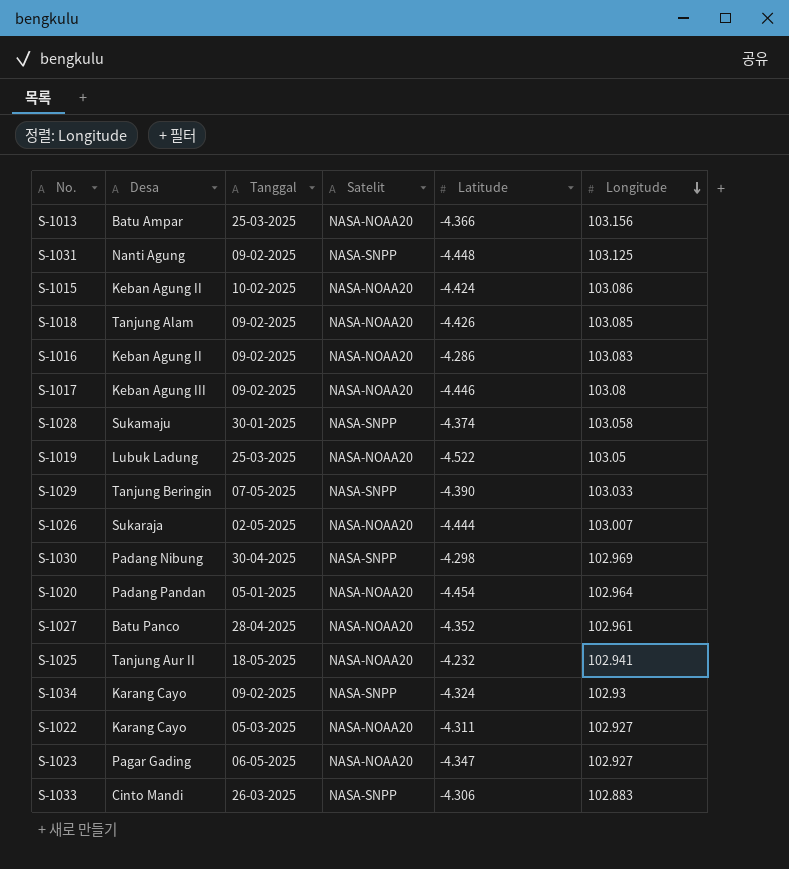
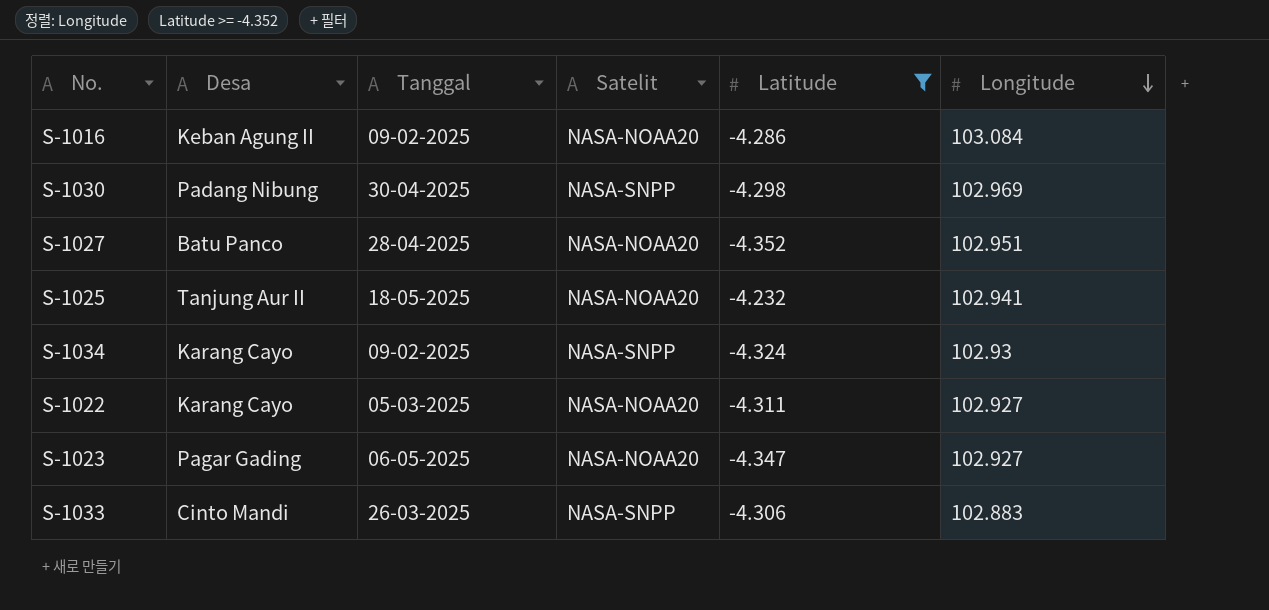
filter: none -> Latitude >= -4.352
S-1016 | Longitude: 103.083 -> 103.084
S-1027 | Longitude: 102.961 -> 102.951

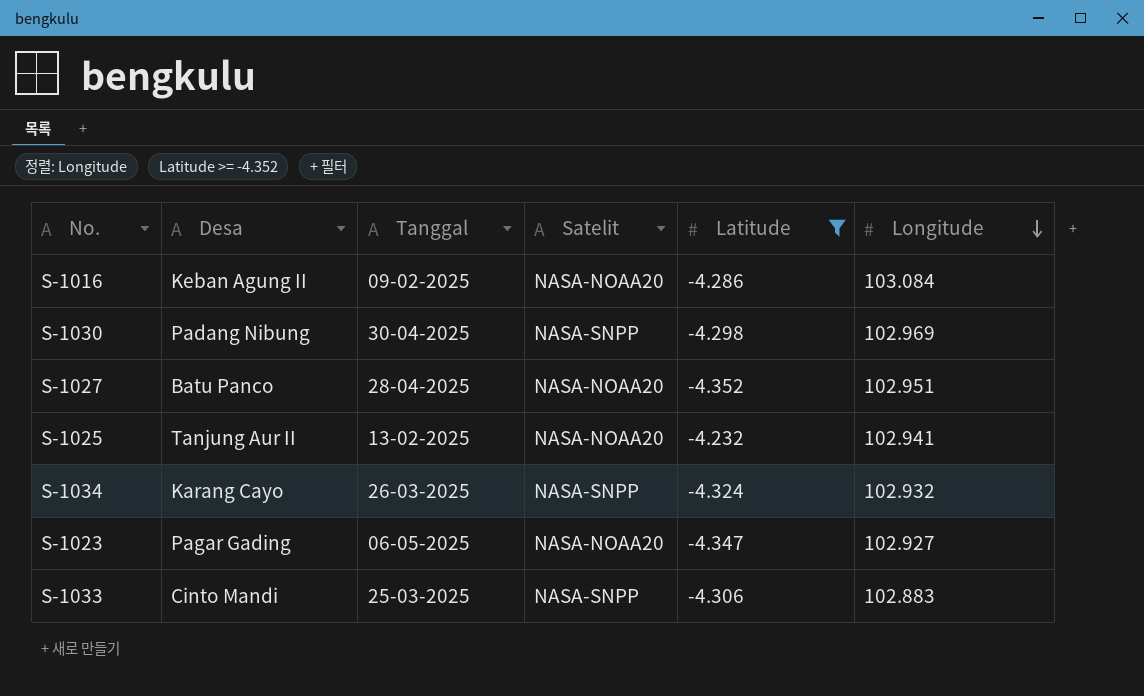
row S-1022: Karang Cayo | 05-03-2025 | NASA-NOAA20 | -4.311 | 102.927 -> none
S-1025 | Tanggal: 18-05-2025 -> 13-02-2025
S-1034 | Tanggal: 09-02-2025 -> 26-03-2025
S-1034 | Longitude: 102.93 -> 102.932
S-1033 | Tanggal: 26-03-2025 -> 25-03-2025

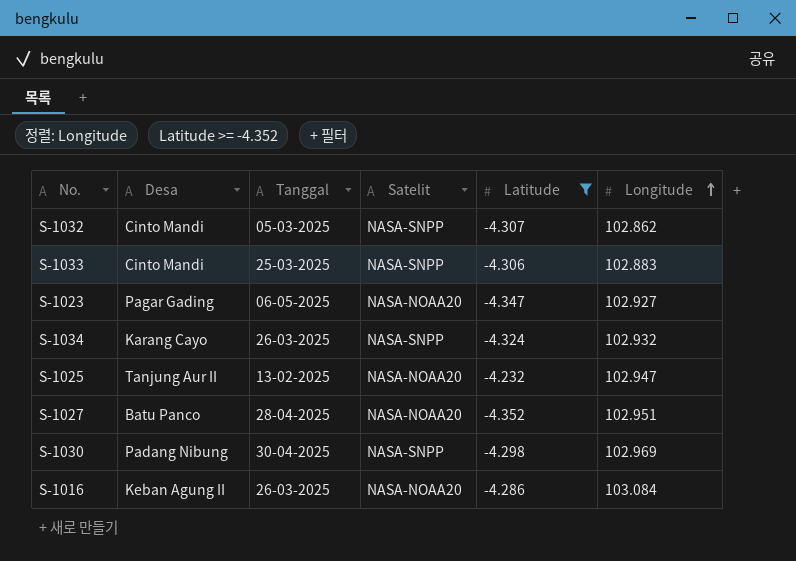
row order: Longitude descending -> Longitude ascending
row S-1032: none -> Cinto Mandi | 05-03-2025 | NASA-SNPP | -4.307 | 102.862
S-1025 | Longitude: 102.941 -> 102.947
S-1016 | Tanggal: 09-02-2025 -> 26-03-2025

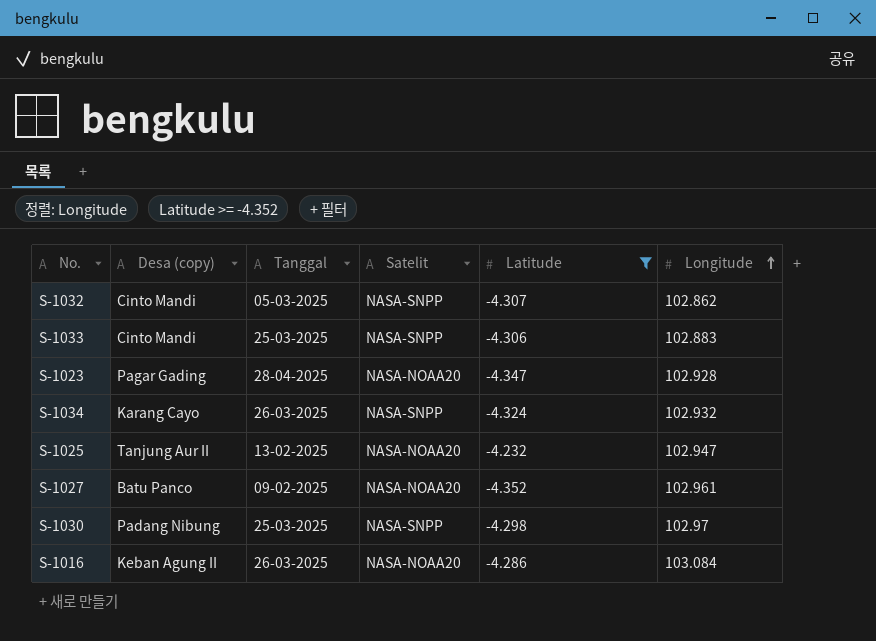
column name: Desa -> Desa (copy)
S-1023 | Tanggal: 06-05-2025 -> 28-04-2025
S-1023 | Longitude: 102.927 -> 102.928
S-1027 | Tanggal: 28-04-2025 -> 09-02-2025
S-1027 | Longitude: 102.951 -> 102.961
S-1030 | Tanggal: 30-04-2025 -> 25-03-2025
S-1030 | Longitude: 102.969 -> 102.97

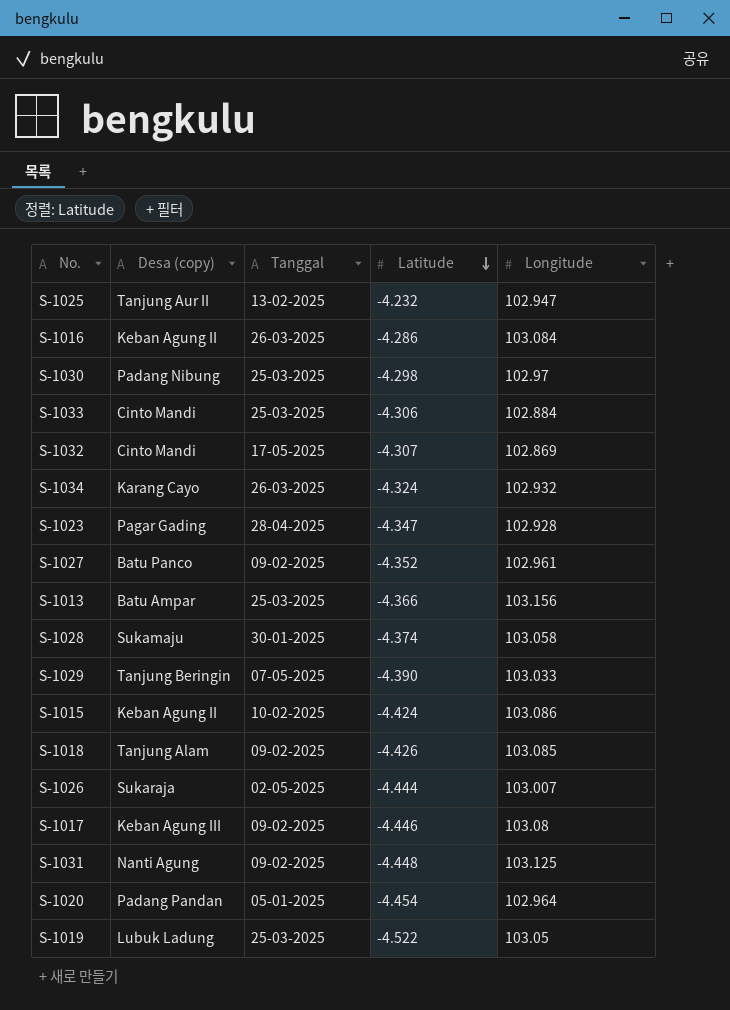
filter: Latitude >= -4.352 -> none
row order: Longitude ascending -> Latitude descending
column Satelit | position: 4 -> none
S-1033 | Longitude: 102.883 -> 102.884
S-1032 | Tanggal: 05-03-2025 -> 17-05-2025
S-1032 | Longitude: 102.862 -> 102.869

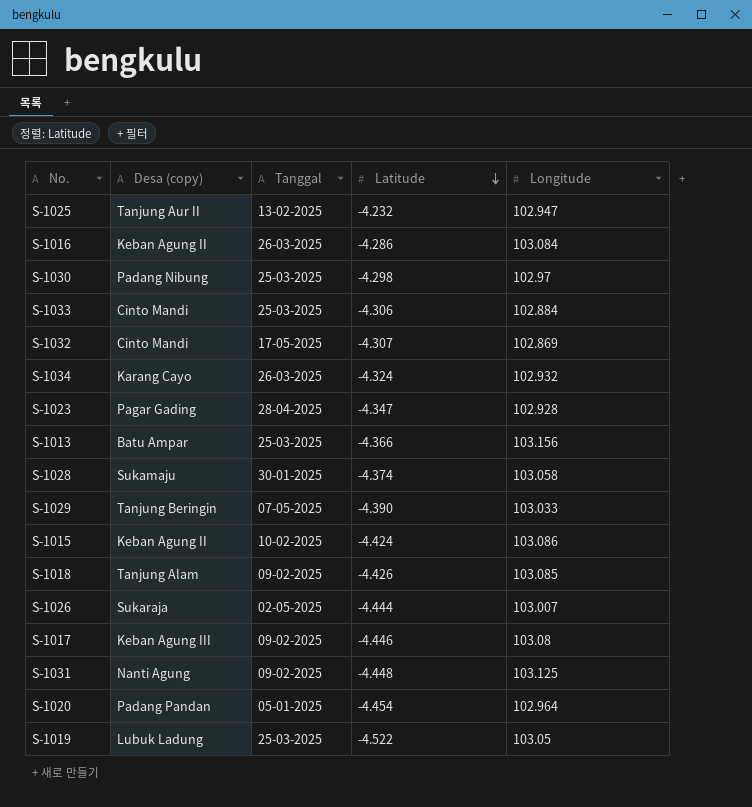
row S-1027: Batu Panco | 09-02-2025 | -4.352 | 102.961 -> none

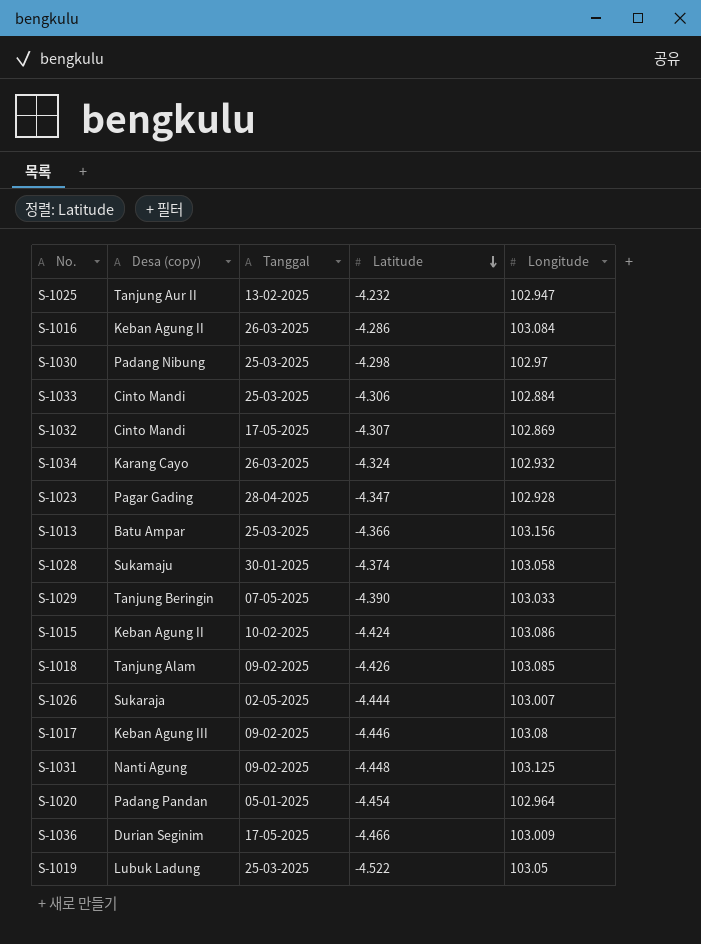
row S-1036: none -> Durian Seginim | 17-05-2025 | -4.466 | 103.009

